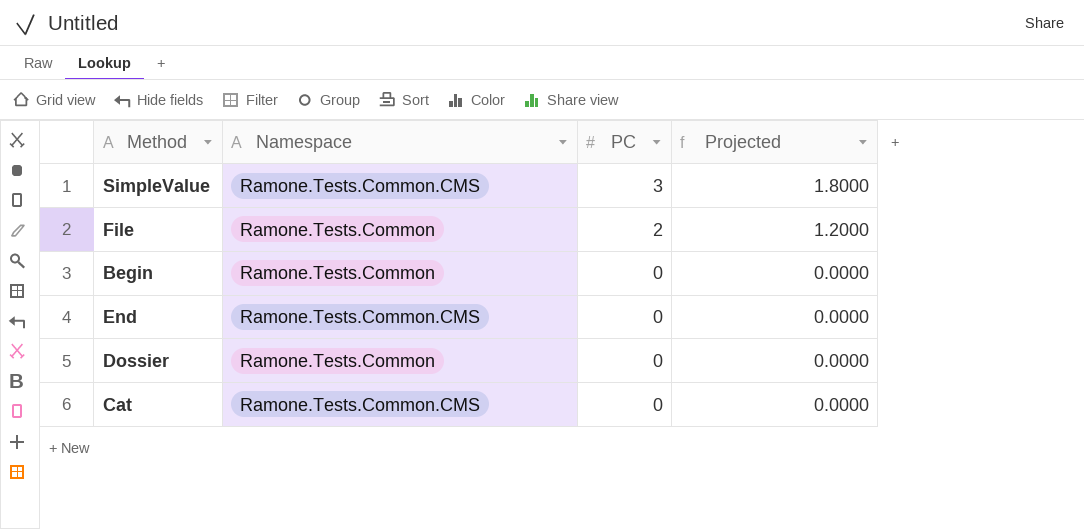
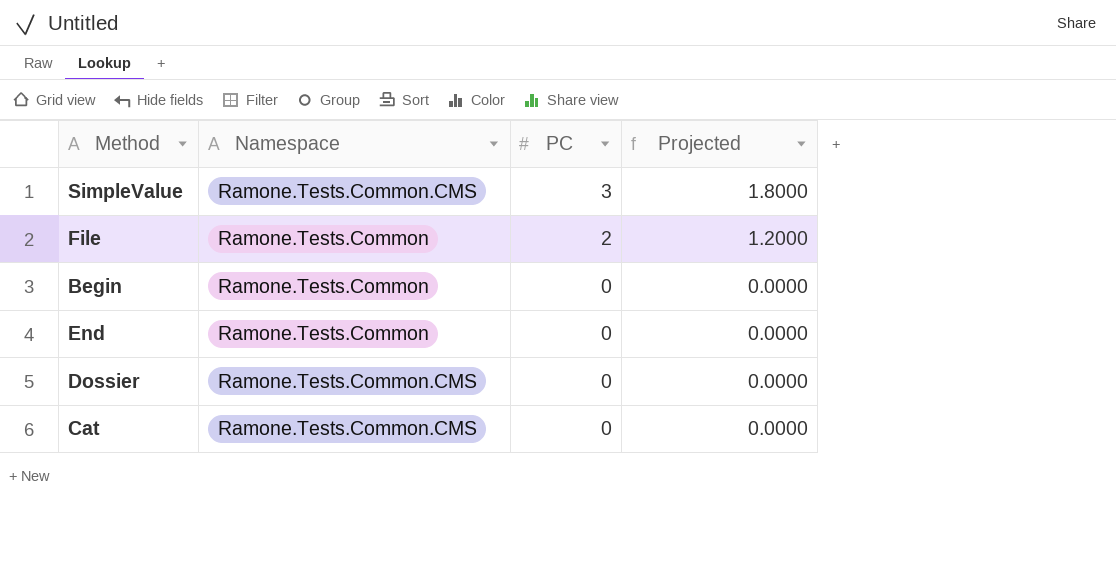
End | Namespace: Ramone.Tests.Common.CMS -> Ramone.Tests.Common
Dossier | Namespace: Ramone.Tests.Common -> Ramone.Tests.Common.CMS

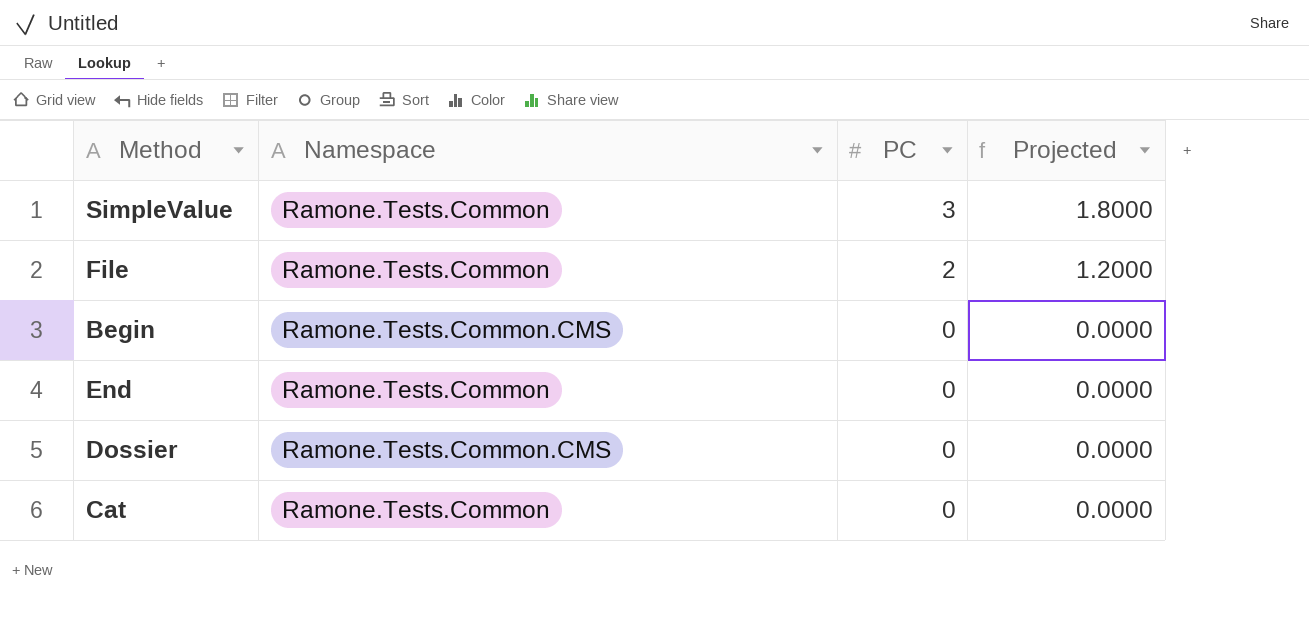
SimpleValue | Namespace: Ramone.Tests.Common.CMS -> Ramone.Tests.Common
Begin | Namespace: Ramone.Tests.Common -> Ramone.Tests.Common.CMS
Cat | Namespace: Ramone.Tests.Common.CMS -> Ramone.Tests.Common

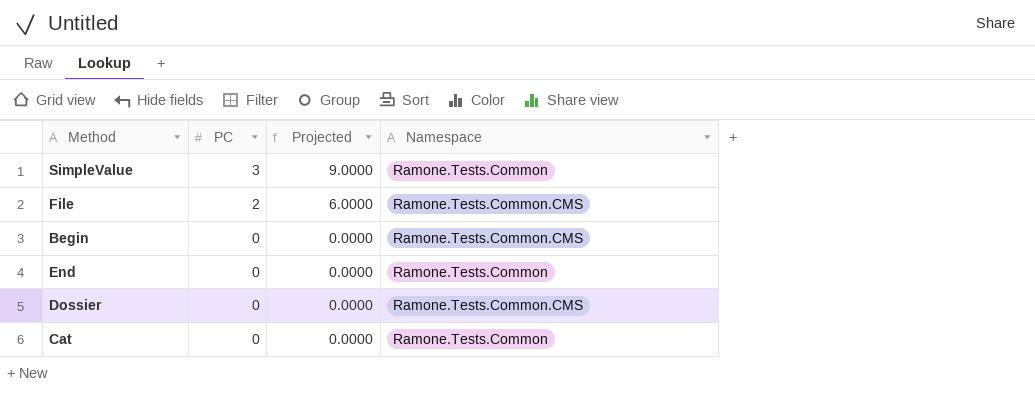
column Projected | formula: [PC] * 0.6 -> [PC] * 3
column Namespace | position: 2 -> 4
File | Namespace: Ramone.Tests.Common -> Ramone.Tests.Common.CMS

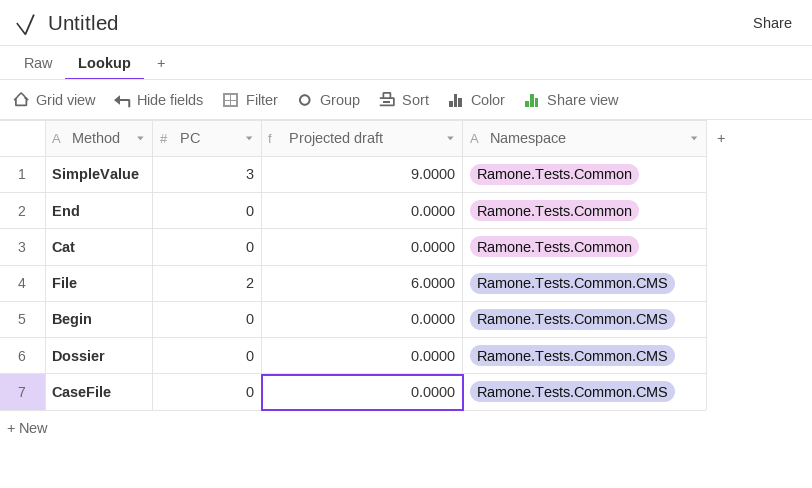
row order: PC descending -> Namespace ascending
column name: Projected -> Projected draft
row CaseFile: none -> 0 | 0.0000 | Ramone.Tests.Common.CMS

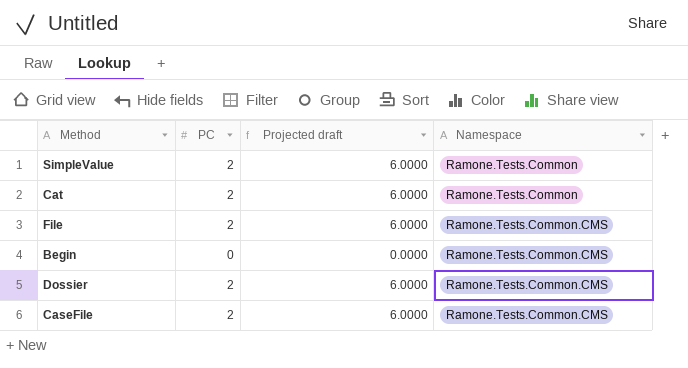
row End: 0 | 0.0000 | Ramone.Tests.Common -> none
SimpleValue | PC: 3 -> 2
SimpleValue | Projected draft: 9.0000 -> 6.0000
Cat | PC: 0 -> 2
Cat | Projected draft: 0.0000 -> 6.0000
Dossier | PC: 0 -> 2
Dossier | Projected draft: 0.0000 -> 6.0000
CaseFile | PC: 0 -> 2
CaseFile | Projected draft: 0.0000 -> 6.0000

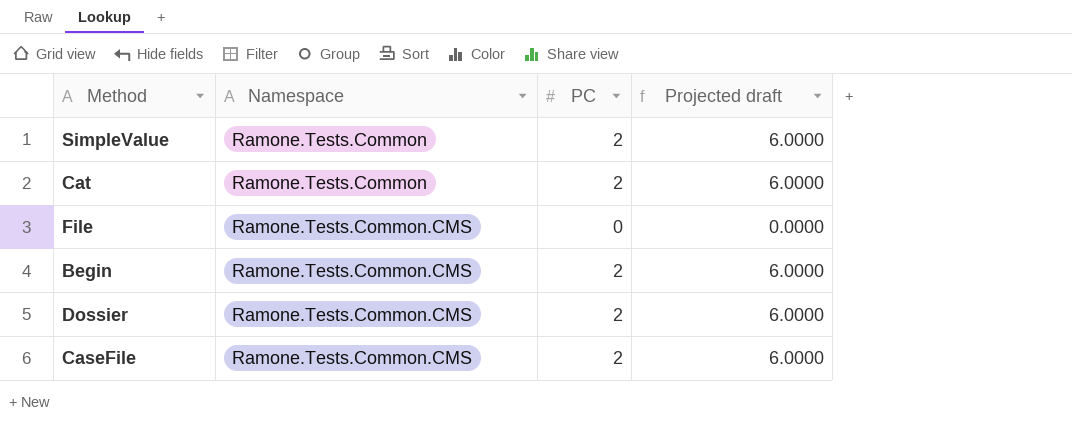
column Namespace | position: 4 -> 2
File | PC: 2 -> 0
File | Projected draft: 6.0000 -> 0.0000
Begin | PC: 0 -> 2
Begin | Projected draft: 0.0000 -> 6.0000

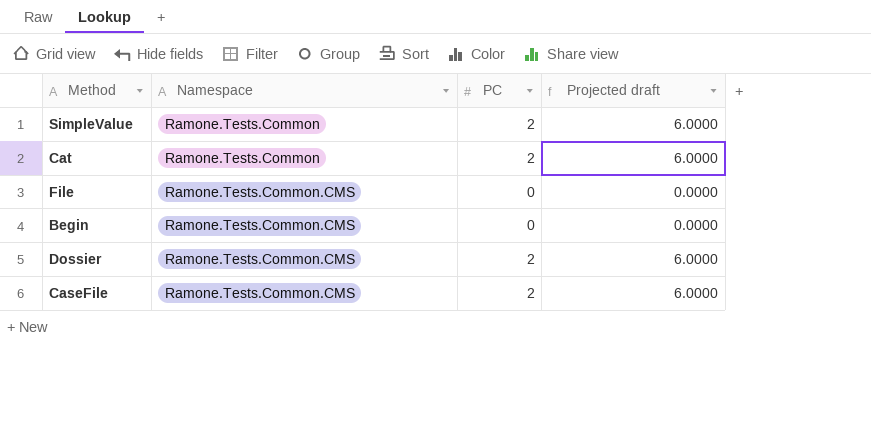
Begin | PC: 2 -> 0
Begin | Projected draft: 6.0000 -> 0.0000

